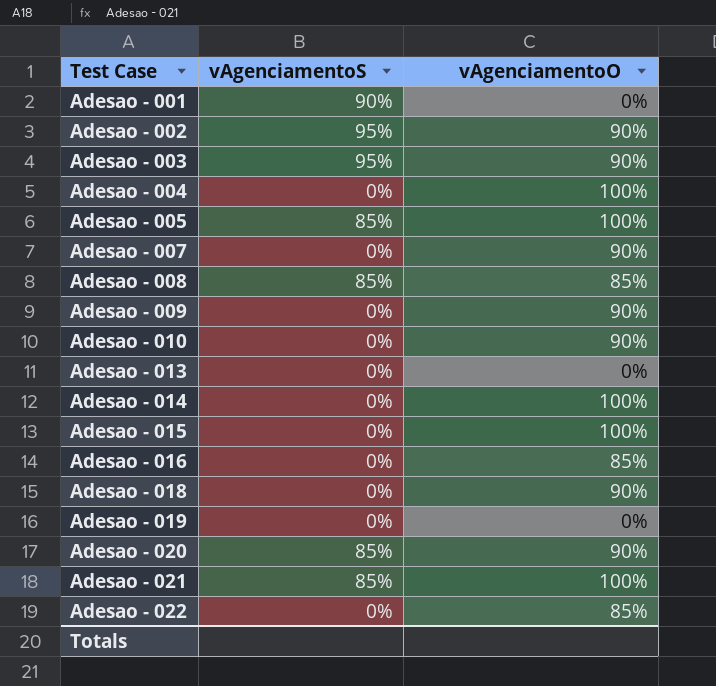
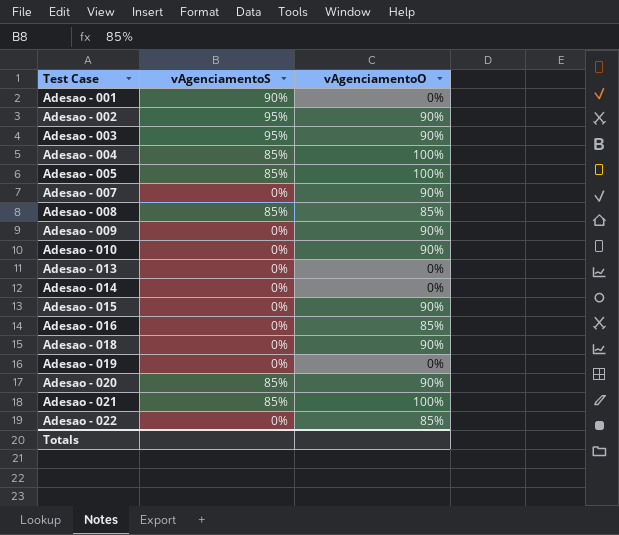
Adesao - 004 | vAgenciamentoS: 0% -> 85%
Adesao - 014 | vAgenciamentoO: 100% -> 0%
Adesao - 015 | vAgenciamentoO: 100% -> 90%

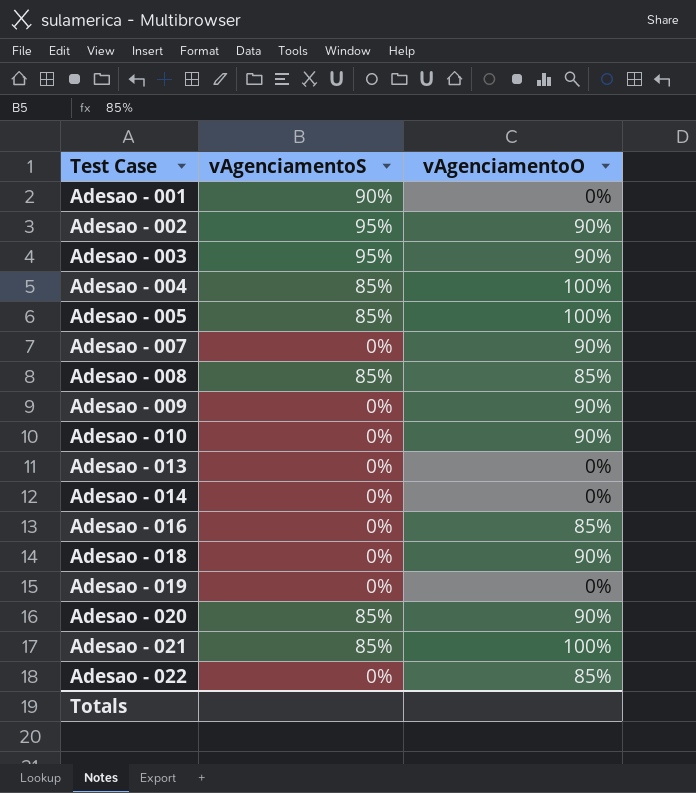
row Adesao - 015: 0% | 90% -> none

